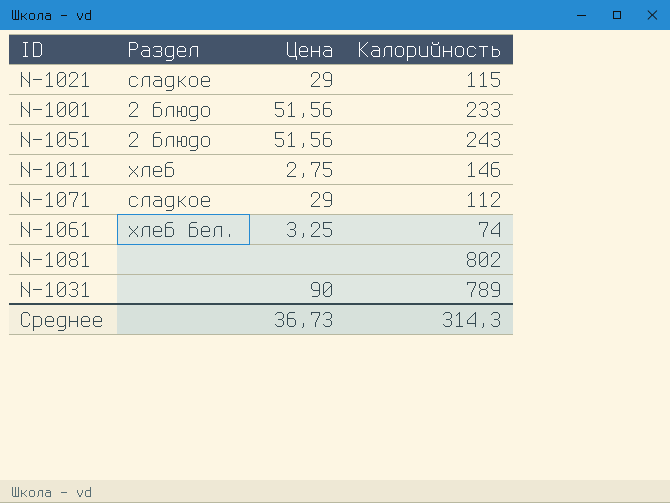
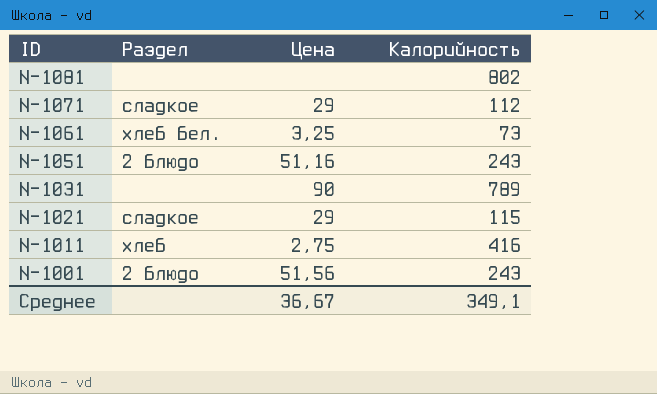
row order: none -> ID descending
N-1061 | Калорийность: 74 -> 73
N-1051 | Цена: 51,56 -> 51,16
N-1011 | Калорийность: 146 -> 416
N-1001 | Калорийность: 233 -> 243
Среднее | Цена: 36,73 -> 36,67
Среднее | Калорийность: 314,3 -> 349,1

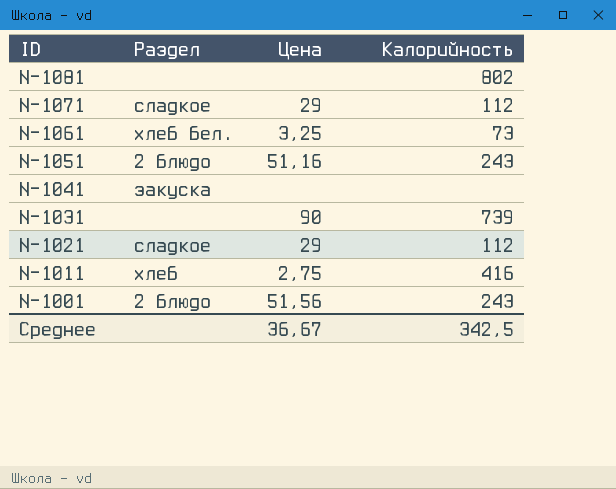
row N-1041: none -> закуска | none | none
N-1031 | Калорийность: 789 -> 739
N-1021 | Калорийность: 115 -> 112
Среднее | Калорийность: 349,1 -> 342,5

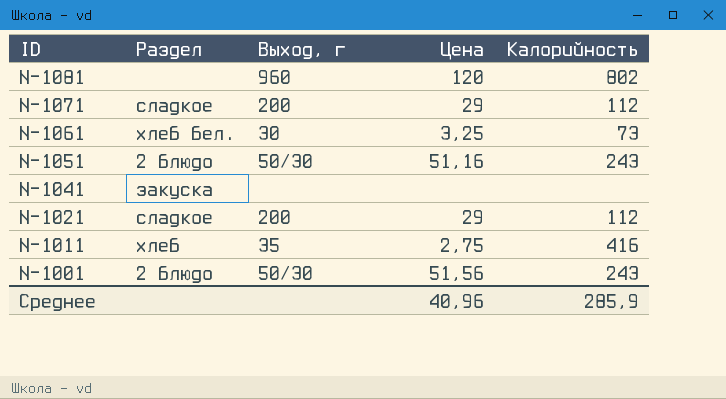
column Выход, г | position: none -> 3
row N-1031: none | 90 | 739 -> none
N-1081 | Цена: none -> 120
Среднее | Цена: 36,67 -> 40,96
Среднее | Калорийность: 342,5 -> 285,9

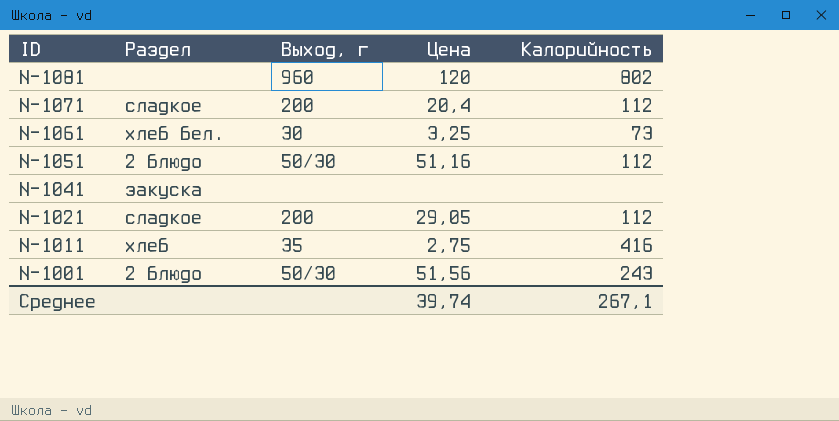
N-1071 | Цена: 29 -> 20,4
N-1051 | Калорийность: 243 -> 112
N-1021 | Цена: 29 -> 29,05
Среднее | Цена: 40,96 -> 39,74
Среднее | Калорийность: 285,9 -> 267,1

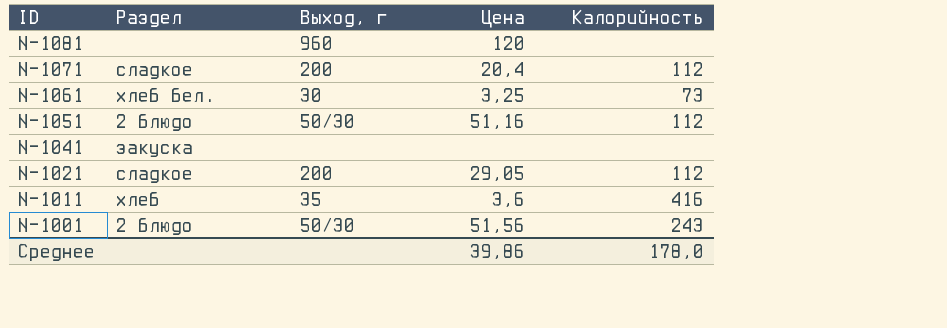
N-1081 | Калорийность: 802 -> none
N-1011 | Цена: 2,75 -> 3,6
Среднее | Цена: 39,74 -> 39,86
Среднее | Калорийность: 267,1 -> 178,0

